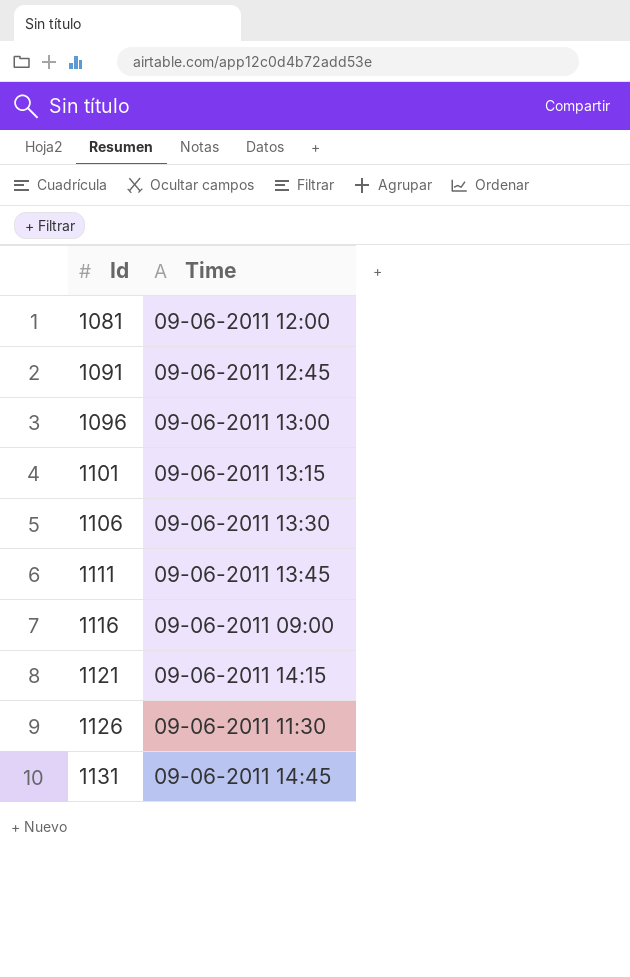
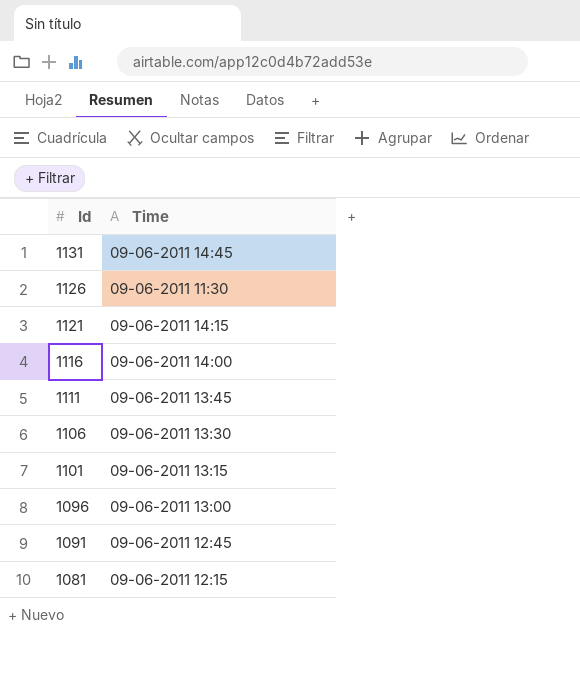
row order: Id ascending -> Id descending
1116 | Time: 09-06-2011 09:00 -> 09-06-2011 14:00
1081 | Time: 09-06-2011 12:00 -> 09-06-2011 12:15

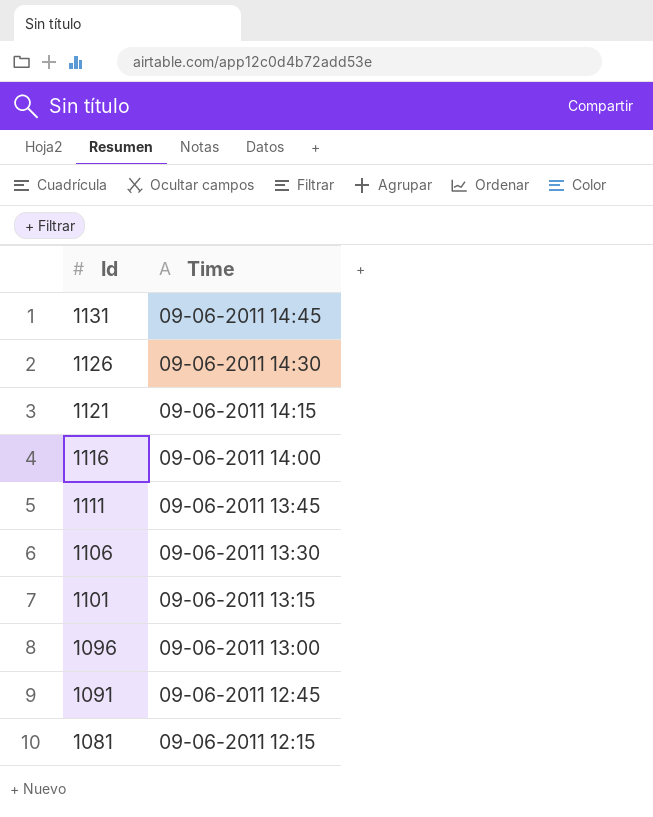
1126 | Time: 09-06-2011 11:30 -> 09-06-2011 14:30

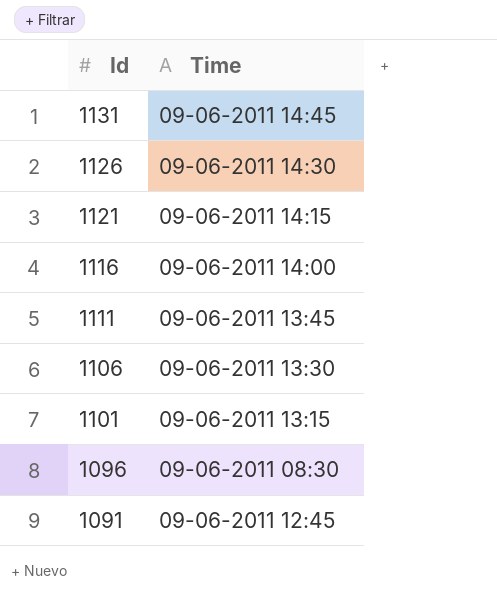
row 1081: 09-06-2011 12:15 -> none
1096 | Time: 09-06-2011 13:00 -> 09-06-2011 08:30

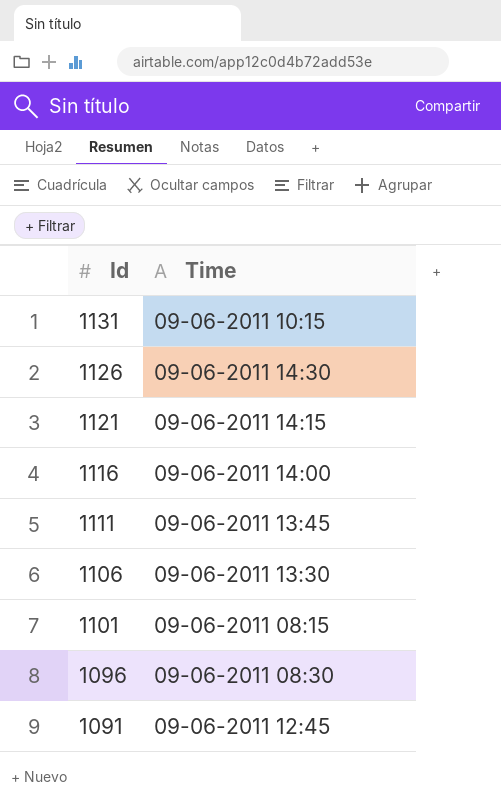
1131 | Time: 09-06-2011 14:45 -> 09-06-2011 10:15
1101 | Time: 09-06-2011 13:15 -> 09-06-2011 08:15

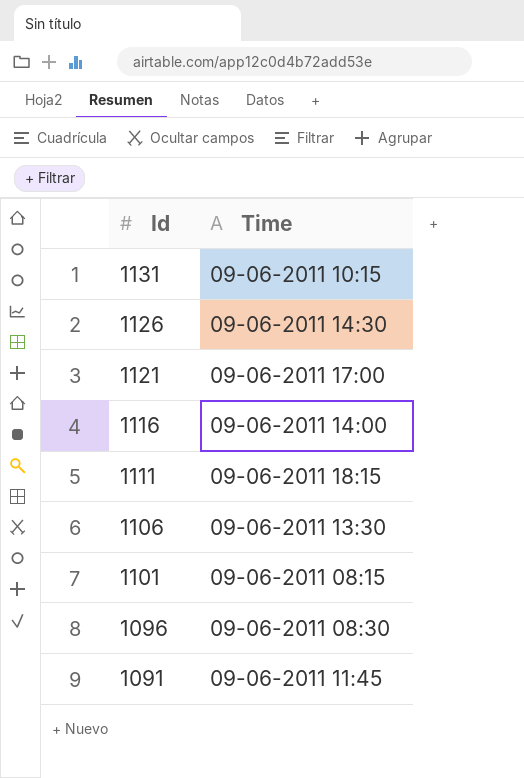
1121 | Time: 09-06-2011 14:15 -> 09-06-2011 17:00
1111 | Time: 09-06-2011 13:45 -> 09-06-2011 18:15
1091 | Time: 09-06-2011 12:45 -> 09-06-2011 11:45

